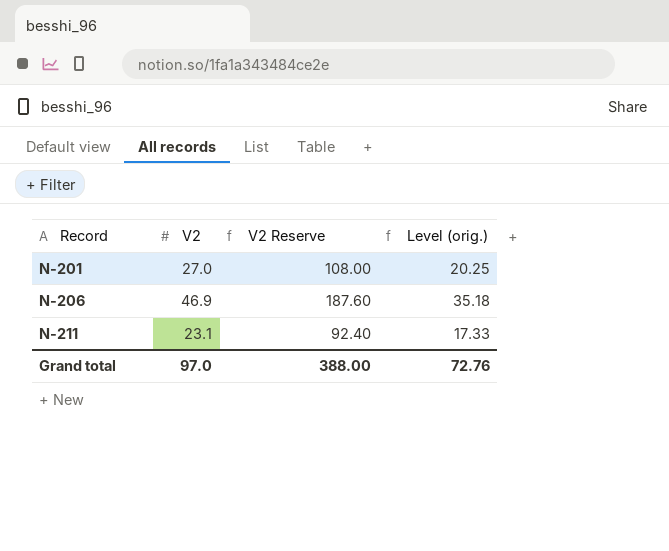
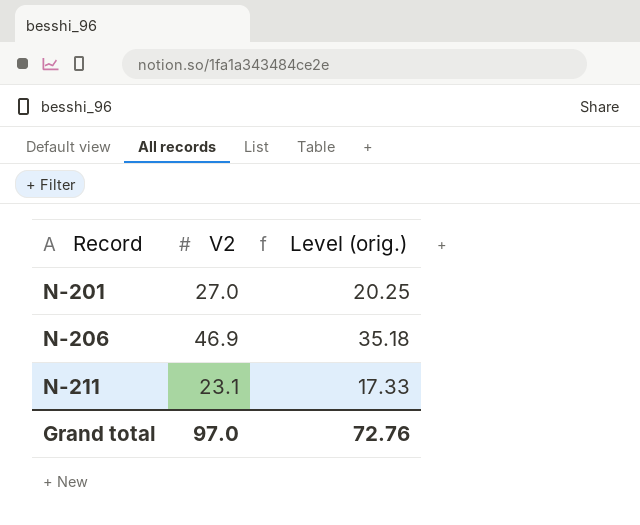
column V2 Reserve | formula: [V2] * 4 -> none

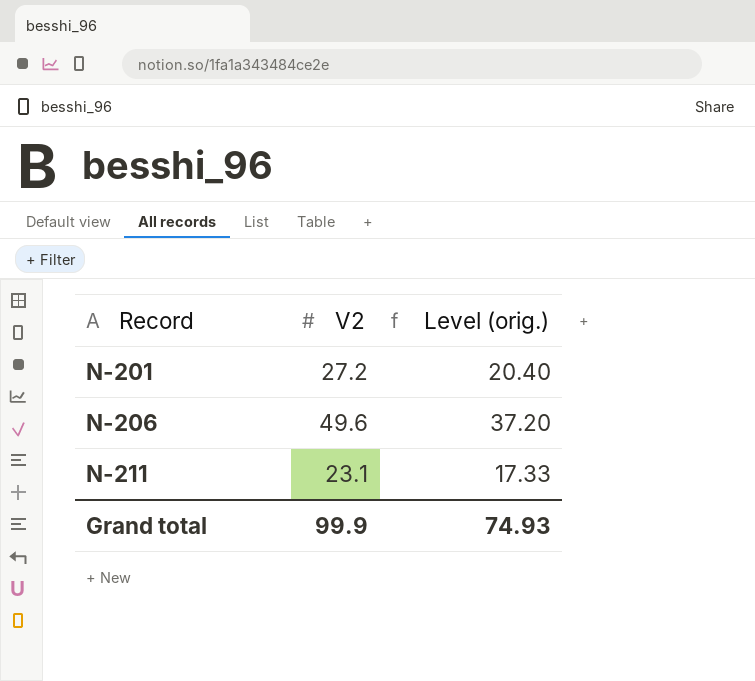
N-201 | V2: 27.0 -> 27.2
N-201 | Level (orig.): 20.25 -> 20.40
N-206 | V2: 46.9 -> 49.6
N-206 | Level (orig.): 35.18 -> 37.20
Grand total | V2: 97.0 -> 99.9
Grand total | Level (orig.): 72.76 -> 74.93

